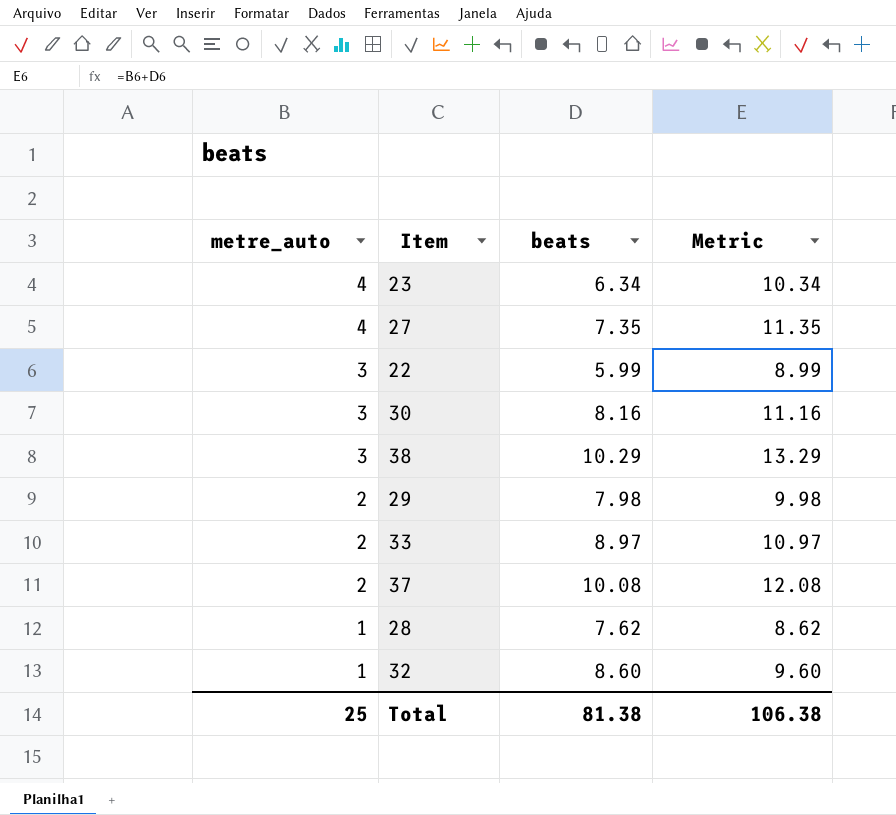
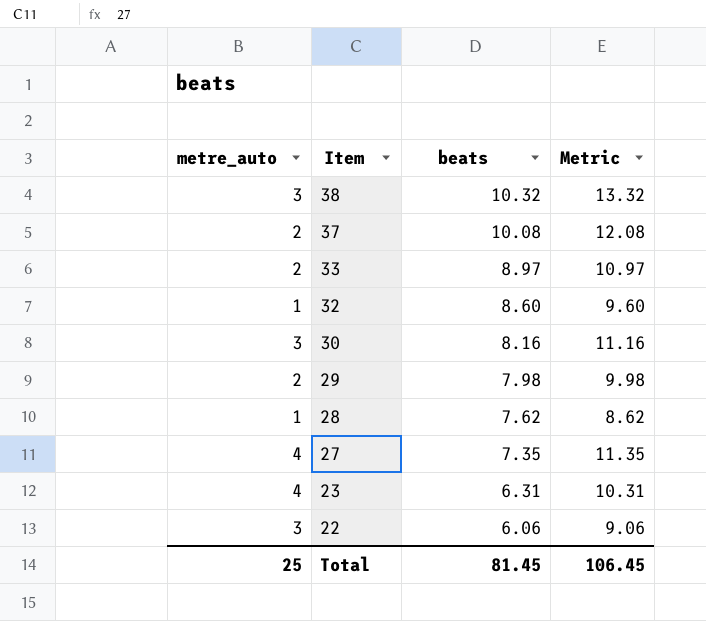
row order: metre_auto descending -> Item descending
38 | beats: 10.29 -> 10.32
38 | Metric: 13.29 -> 13.32
23 | beats: 6.34 -> 6.31
23 | Metric: 10.34 -> 10.31
22 | beats: 5.99 -> 6.06
22 | Metric: 8.99 -> 9.06
Total | beats: 81.38 -> 81.45
Total | Metric: 106.38 -> 106.45

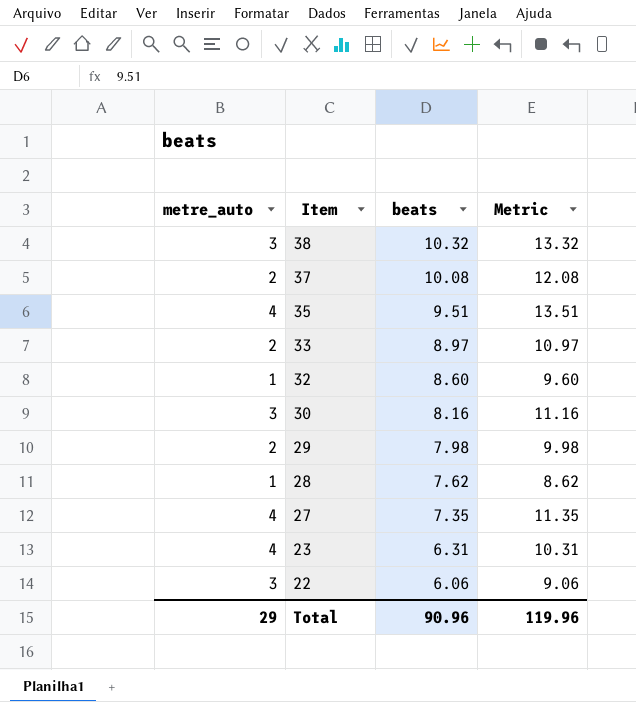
row 35: none -> 4 | 9.51 | 13.51
Total | metre_auto: 25 -> 29
Total | beats: 81.45 -> 90.96
Total | Metric: 106.45 -> 119.96

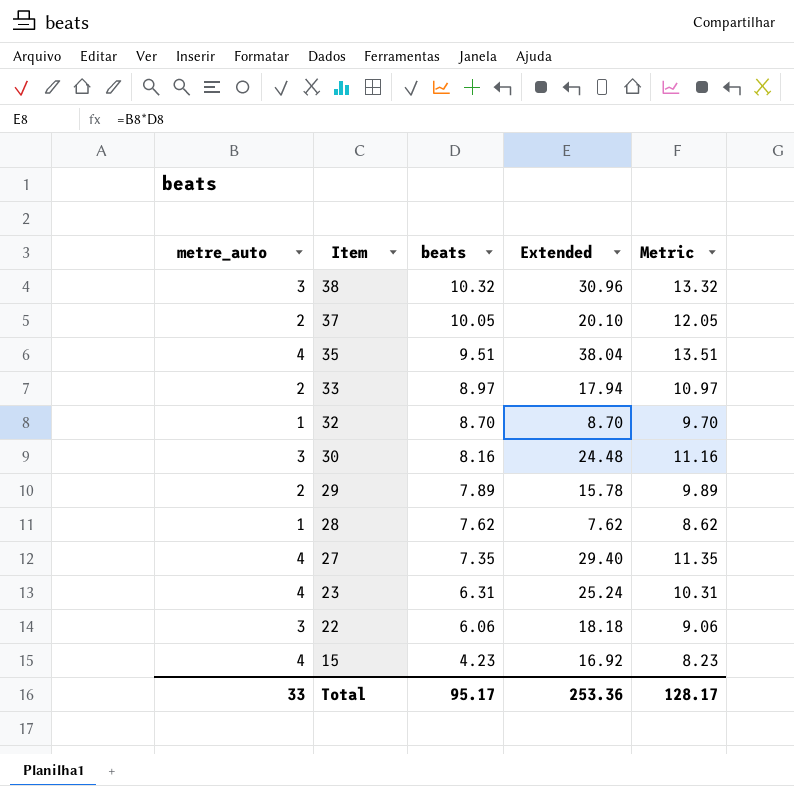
column Extended | formula: none -> [metre_auto] * [beats]
37 | beats: 10.08 -> 10.05
37 | Metric: 12.08 -> 12.05
32 | beats: 8.60 -> 8.70
32 | Metric: 9.60 -> 9.70
29 | beats: 7.98 -> 7.89
29 | Metric: 9.98 -> 9.89
row 15: none -> 4 | 4.23 | 16.92 | 8.23
Total | metre_auto: 29 -> 33
Total | beats: 90.96 -> 95.17
Total | Metric: 119.96 -> 128.17

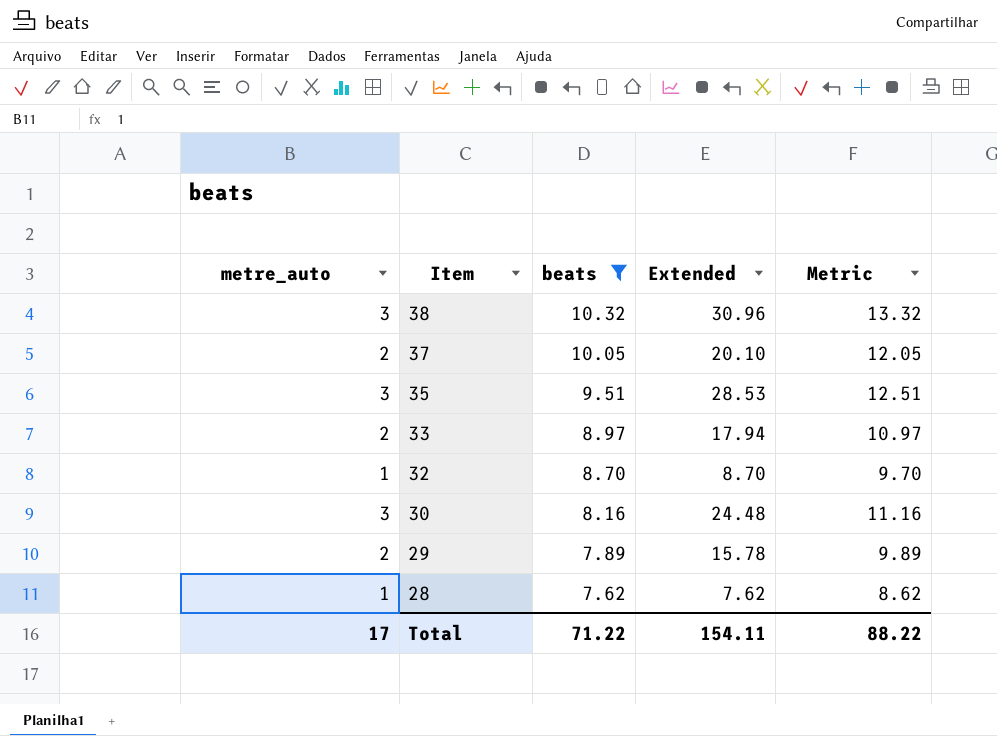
filter: none -> beats >= 7.62
35 | metre_auto: 4 -> 3
35 | Extended: 38.04 -> 28.53
35 | Metric: 13.51 -> 12.51
Total | metre_auto: 33 -> 17
Total | beats: 95.17 -> 71.22
Total | Extended: 253.36 -> 154.11
Total | Metric: 128.17 -> 88.22

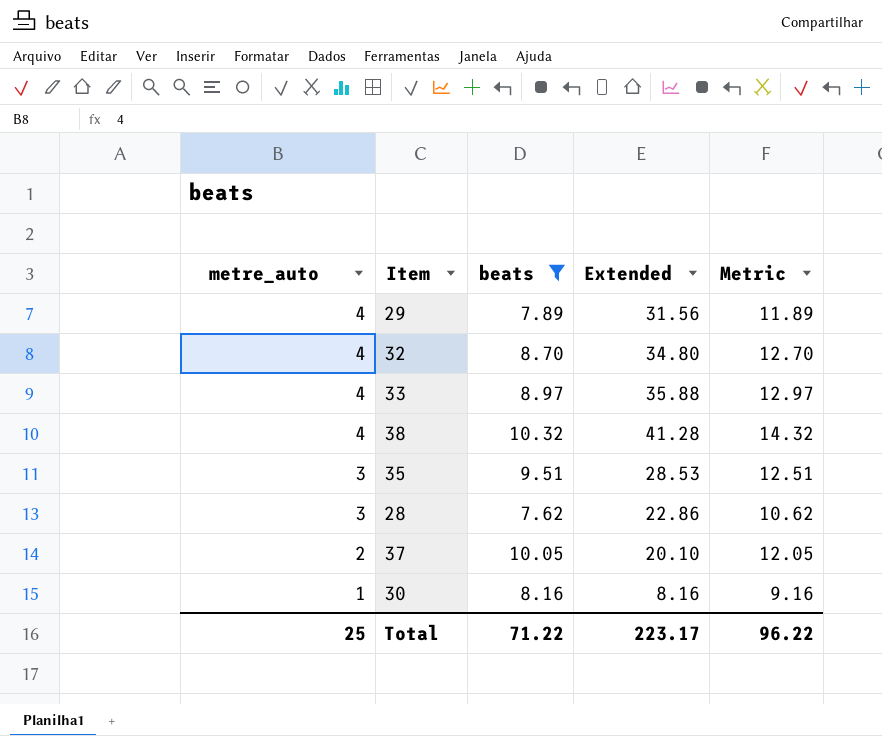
row order: Item descending -> metre_auto descending
29 | metre_auto: 2 -> 4
29 | Extended: 15.78 -> 31.56
29 | Metric: 9.89 -> 11.89
32 | metre_auto: 1 -> 4
32 | Extended: 8.70 -> 34.80
32 | Metric: 9.70 -> 12.70
33 | metre_auto: 2 -> 4
33 | Extended: 17.94 -> 35.88
33 | Metric: 10.97 -> 12.97
38 | metre_auto: 3 -> 4
38 | Extended: 30.96 -> 41.28
38 | Metric: 13.32 -> 14.32
28 | metre_auto: 1 -> 3
28 | Extended: 7.62 -> 22.86
28 | Metric: 8.62 -> 10.62
30 | metre_auto: 3 -> 1
30 | Extended: 24.48 -> 8.16
30 | Metric: 11.16 -> 9.16
Total | metre_auto: 17 -> 25
Total | Extended: 154.11 -> 223.17
Total | Metric: 88.22 -> 96.22

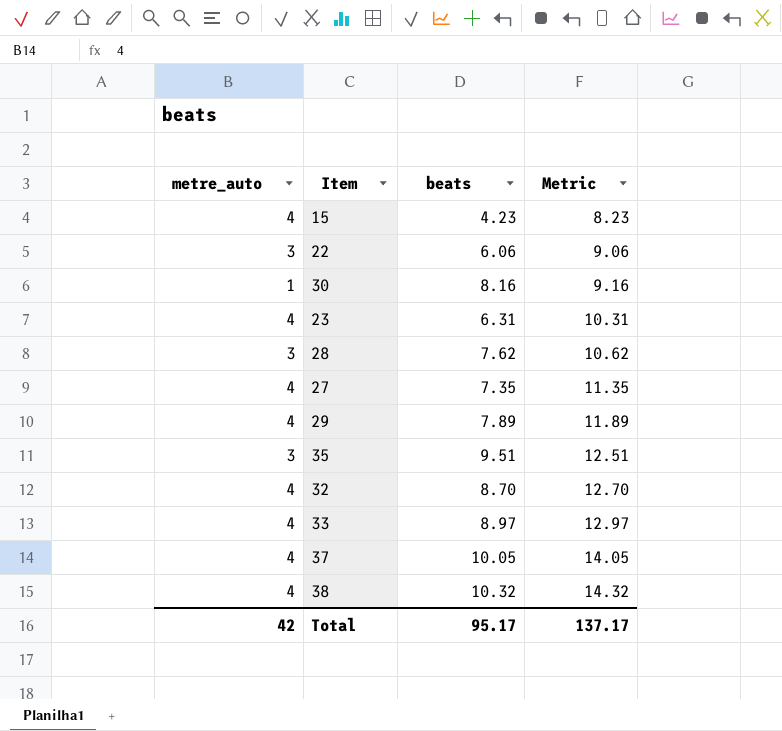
filter: beats >= 7.62 -> none
row order: metre_auto descending -> Metric ascending
column Extended | formula: [metre_auto] * [beats] -> none
37 | metre_auto: 2 -> 4
37 | Metric: 12.05 -> 14.05
Total | metre_auto: 25 -> 42
Total | beats: 71.22 -> 95.17
Total | Metric: 96.22 -> 137.17

